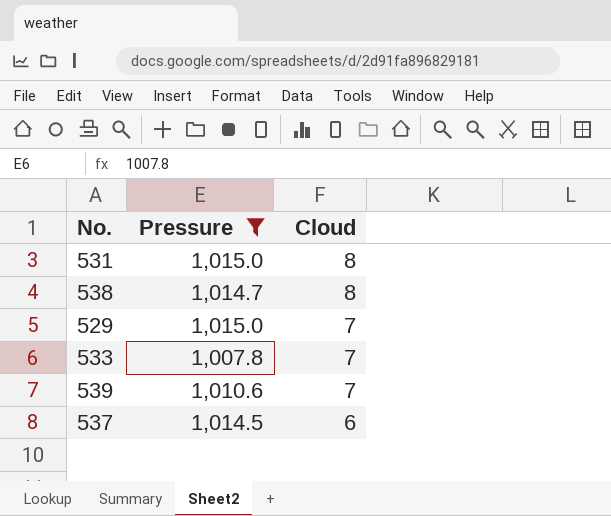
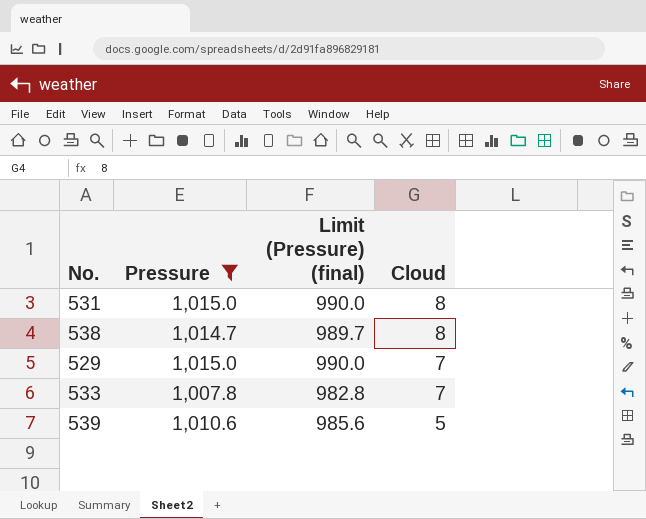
column Limit (Pressure) (final) | formula: none -> [Pressure] - 25
row 537: 1,014.5 | 6 -> none
539 | Cloud: 7 -> 5

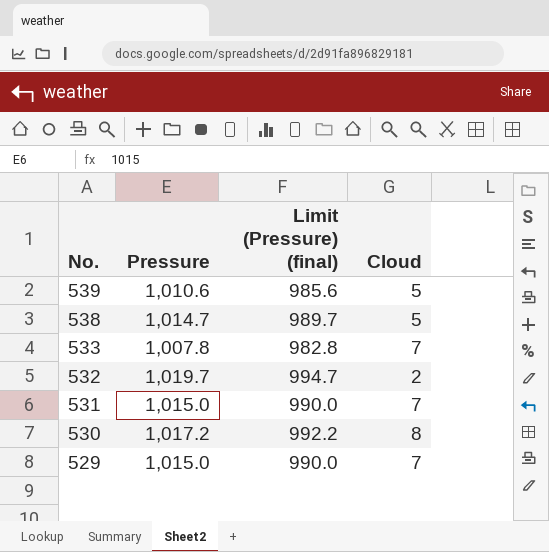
filter: Pressure <= 1,015.0 -> none
row order: Cloud descending -> No. descending
538 | Cloud: 8 -> 5
531 | Cloud: 8 -> 7

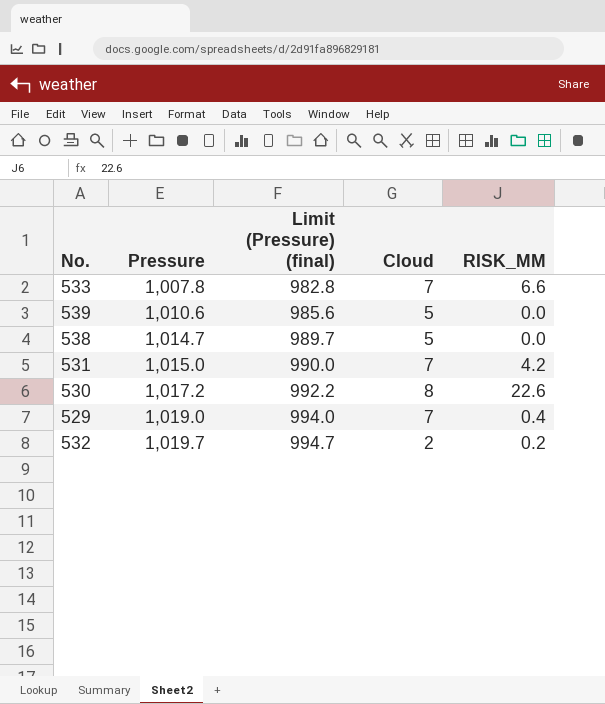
row order: No. descending -> Pressure ascending
column RISK_MM | position: none -> 5
529 | Pressure: 1,015.0 -> 1,019.0
529 | Limit (Pressure) (final): 990.0 -> 994.0

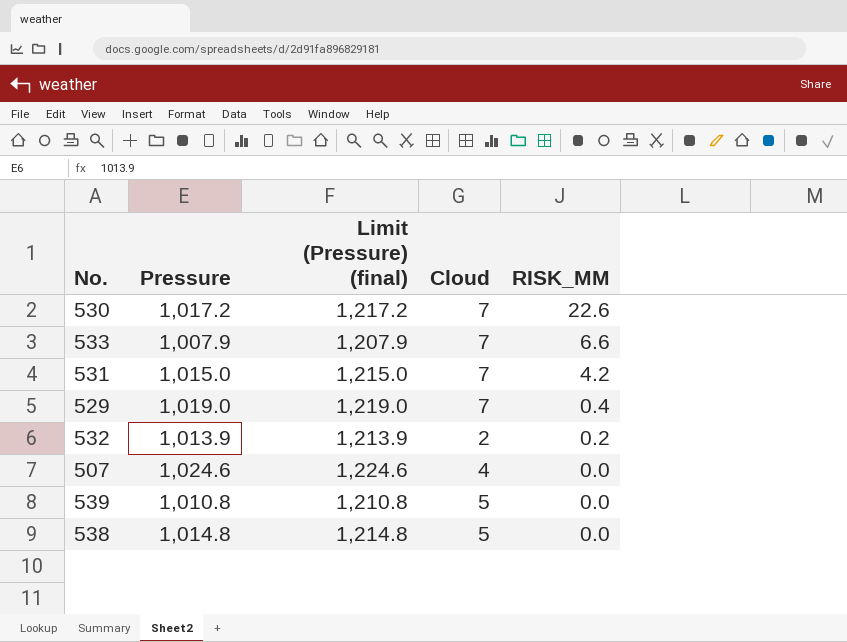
row order: Pressure ascending -> RISK_MM descending
column Limit (Pressure) (final) | formula: [Pressure] - 25 -> [Pressure] + 200
530 | Cloud: 8 -> 7
533 | Pressure: 1,007.8 -> 1,007.9
532 | Pressure: 1,019.7 -> 1,013.9
row 507: none -> 1,024.6 | 1,224.6 | 4 | 0.0
539 | Pressure: 1,010.6 -> 1,010.8
538 | Pressure: 1,014.7 -> 1,014.8

